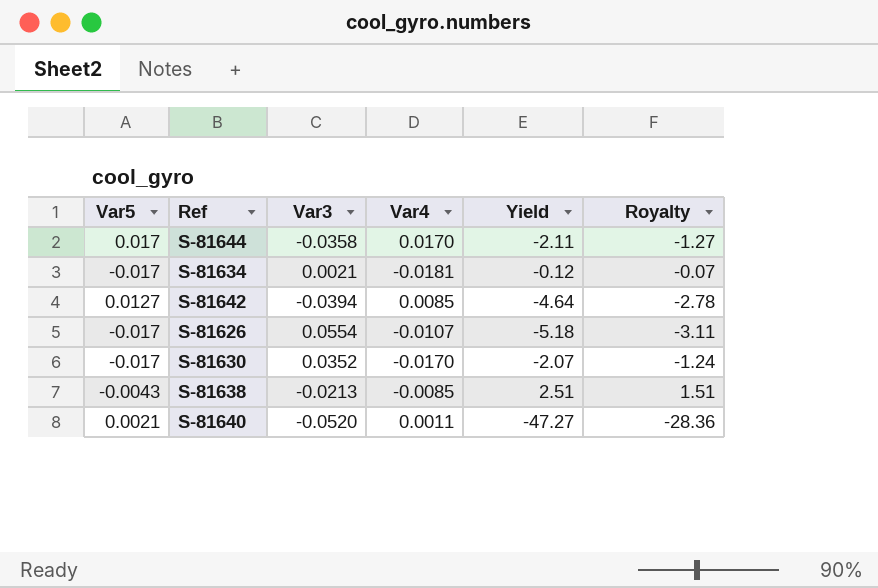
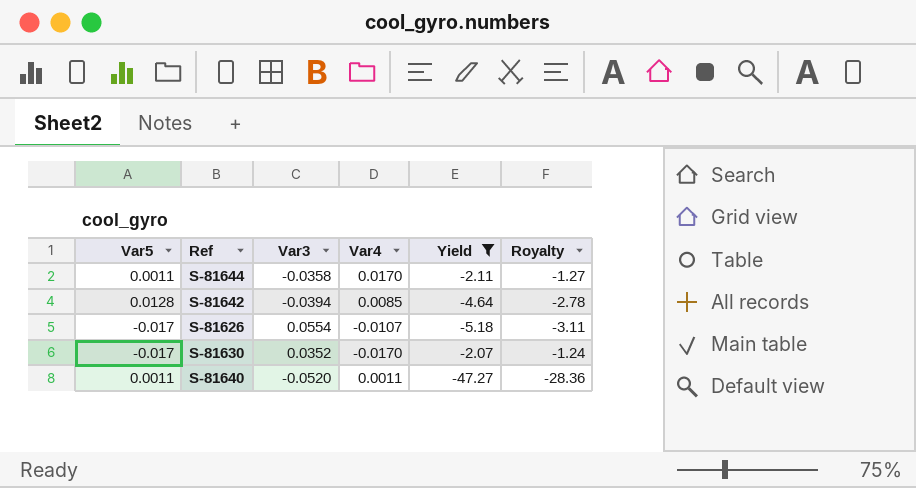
filter: none -> Yield <= -2.07
S-81644 | Var5: 0.017 -> 0.0011
S-81642 | Var5: 0.0127 -> 0.0128
S-81640 | Var5: 0.0021 -> 0.0011

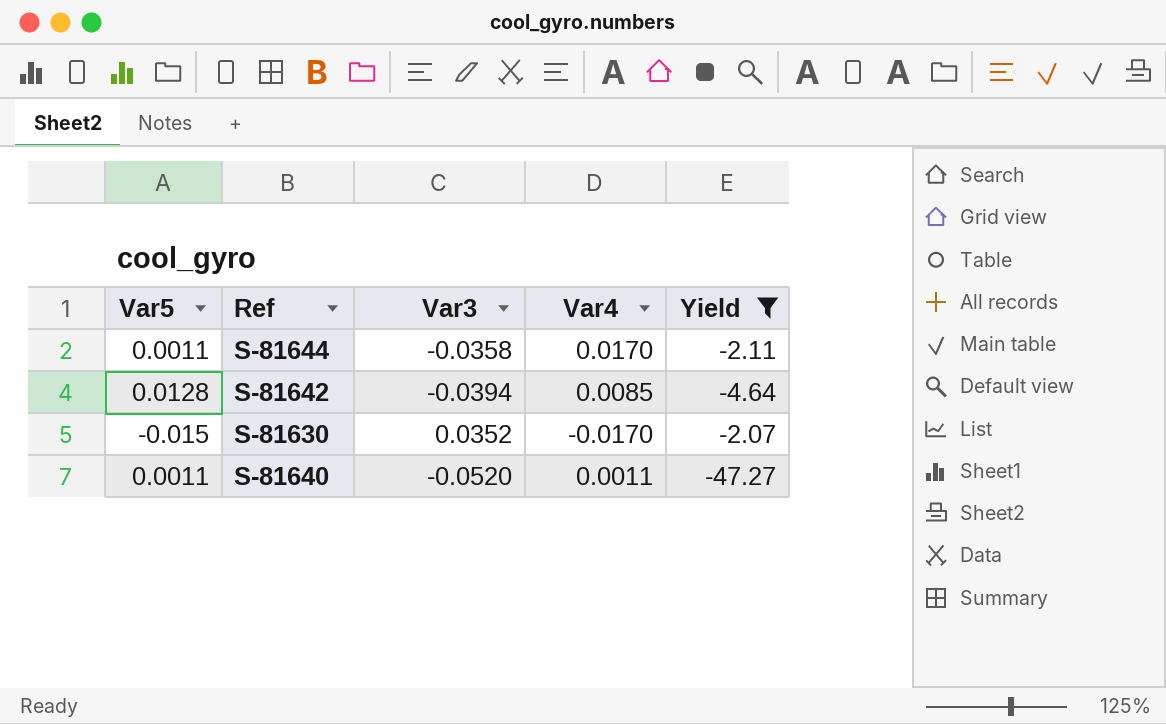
column Royalty | formula: [Yield] * 0.6 -> none
row S-81626: -0.017 | 0.0554 | -0.0107 | -5.18 | -3.11 -> none
S-81630 | Var5: -0.017 -> -0.015

